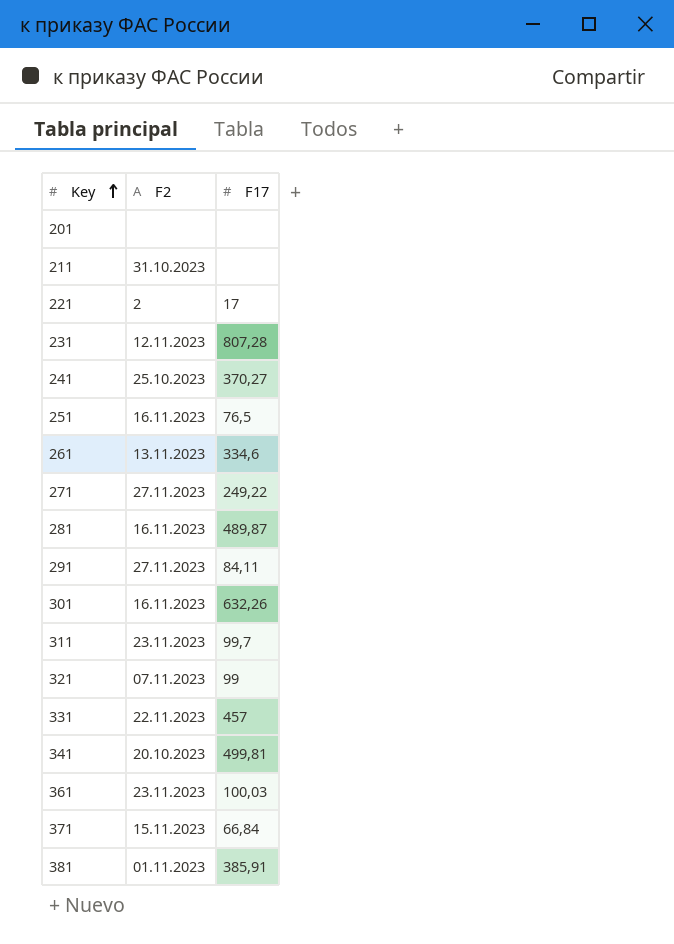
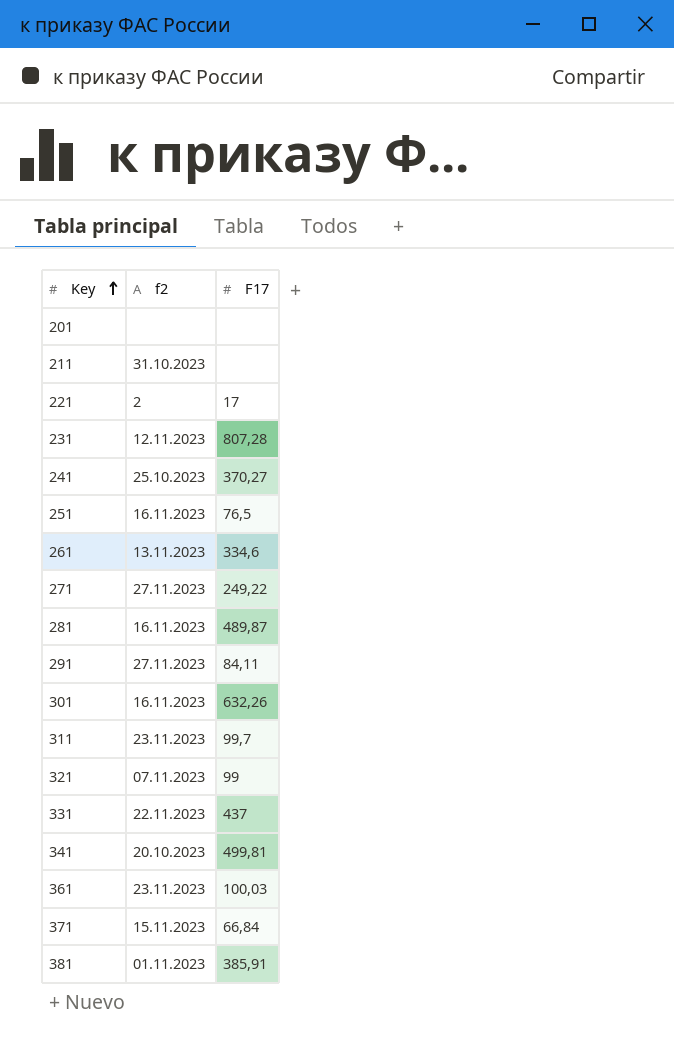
column name: F2 -> f2
331 | F17: 457 -> 437

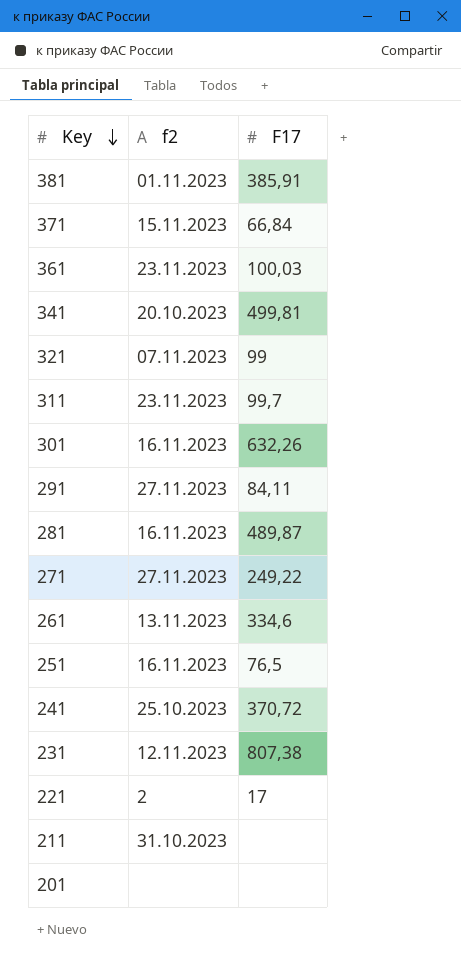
row order: Key ascending -> Key descending
row 331: 22.11.2023 | 437 -> none
241 | F17: 370,27 -> 370,72
231 | F17: 807,28 -> 807,38

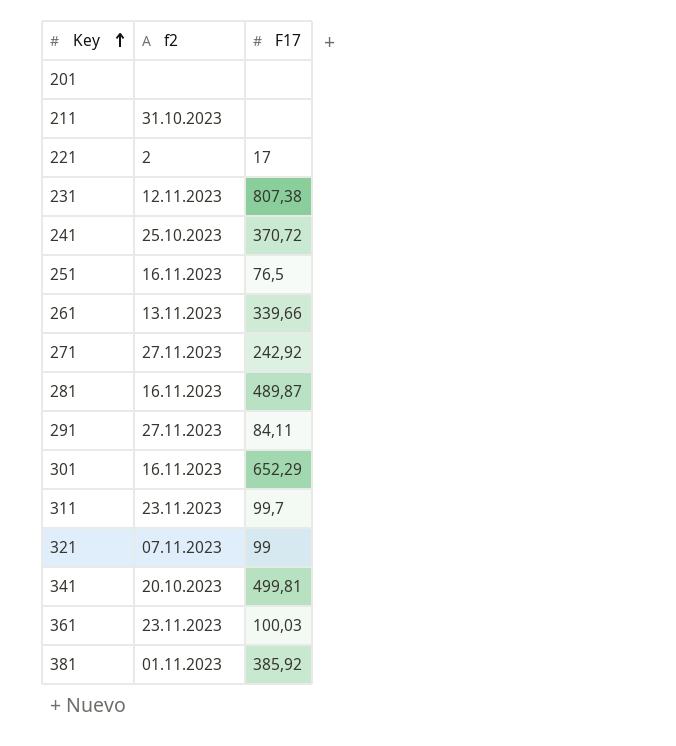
row order: Key descending -> Key ascending
row 371: 15.11.2023 | 66,84 -> none
261 | F17: 334,6 -> 339,66
271 | F17: 249,22 -> 242,92
301 | F17: 632,26 -> 652,29
381 | F17: 385,91 -> 385,92

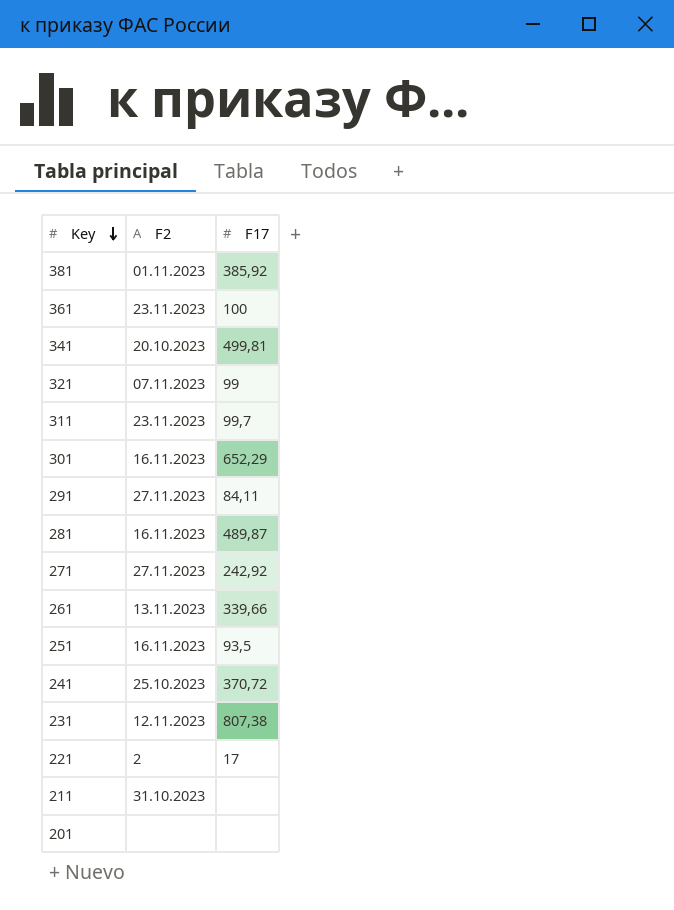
row order: Key ascending -> Key descending
column name: f2 -> F2
361 | F17: 100,03 -> 100
251 | F17: 76,5 -> 93,5

